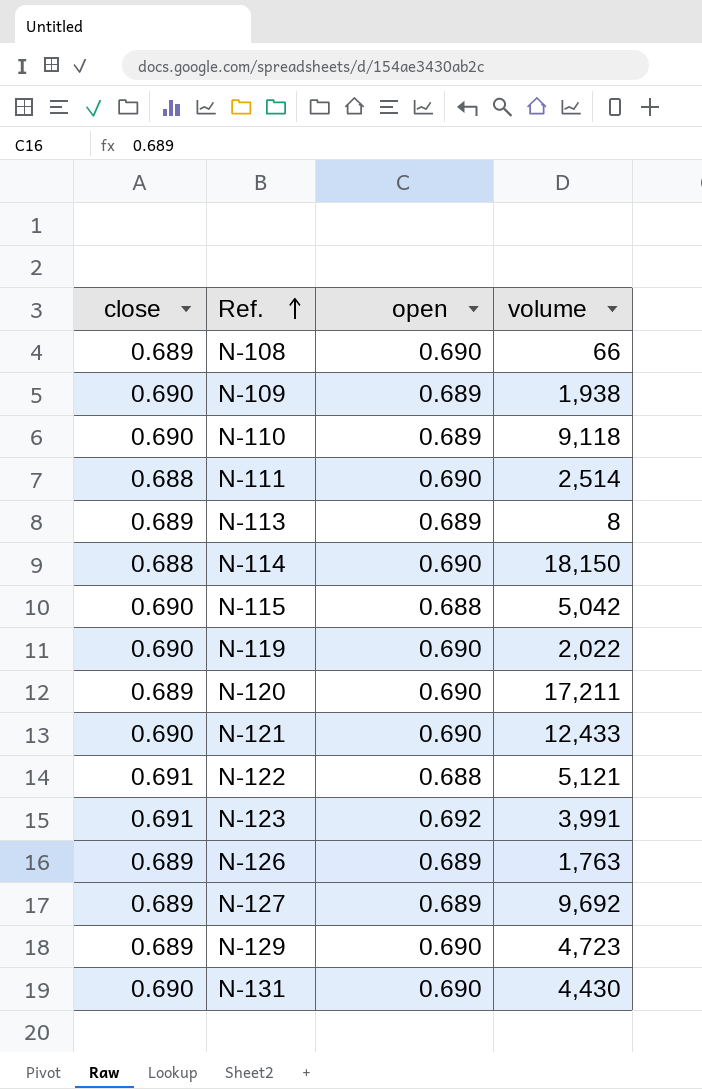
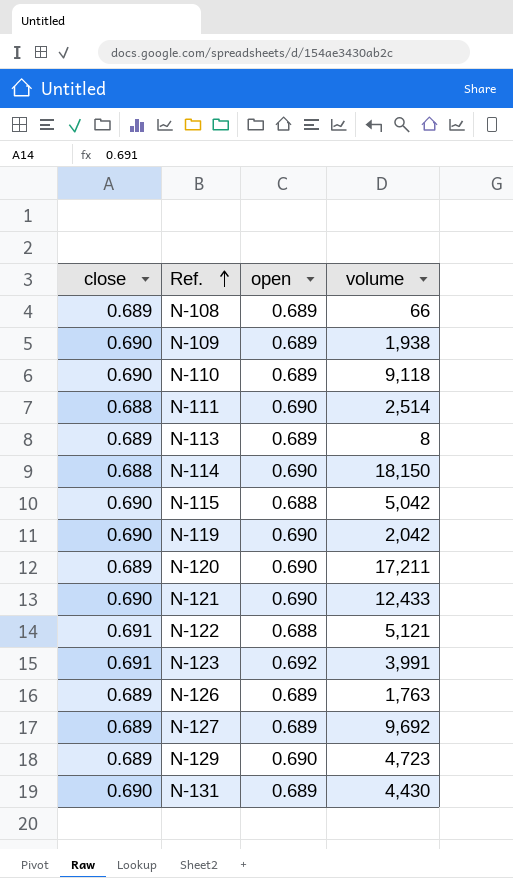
N-108 | open: 0.690 -> 0.689
N-119 | volume: 2,022 -> 2,042
N-131 | open: 0.690 -> 0.689

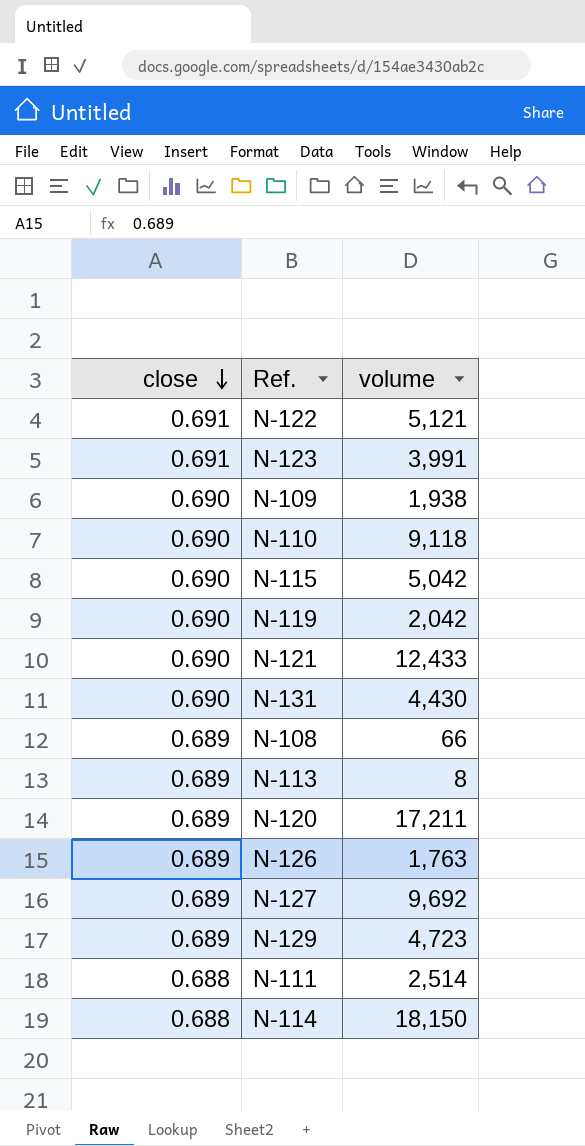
row order: Ref. ascending -> close descending
column open | position: 3 -> none

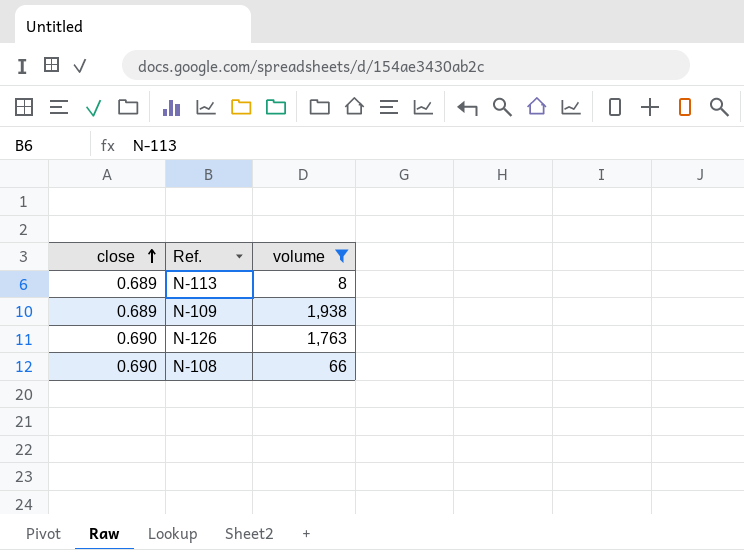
filter: none -> volume <= 1,938
row order: close descending -> close ascending
N-109 | close: 0.690 -> 0.689
N-126 | close: 0.689 -> 0.690
N-108 | close: 0.689 -> 0.690

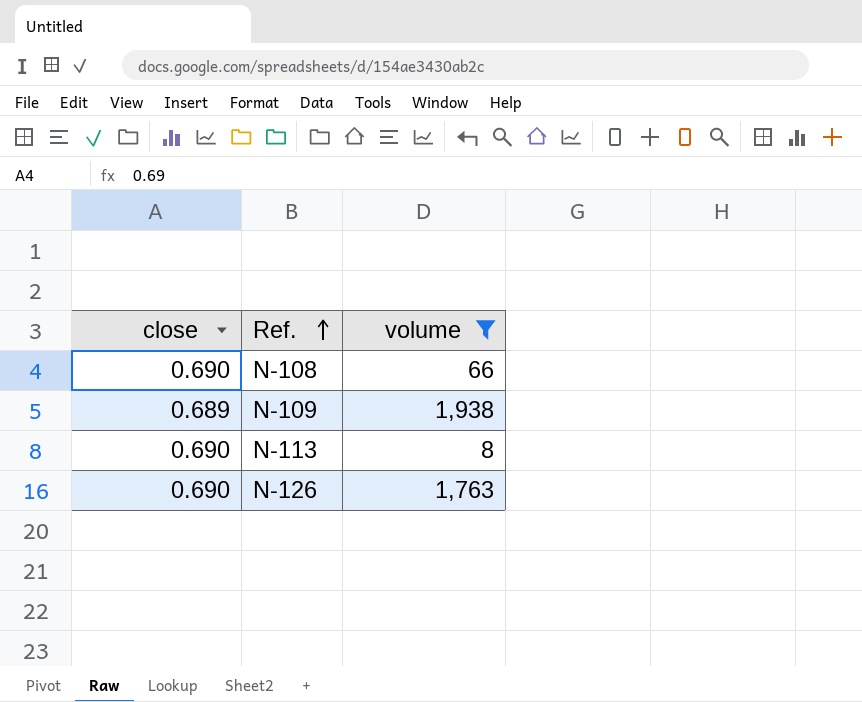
row order: close ascending -> Ref. ascending
N-113 | close: 0.689 -> 0.690

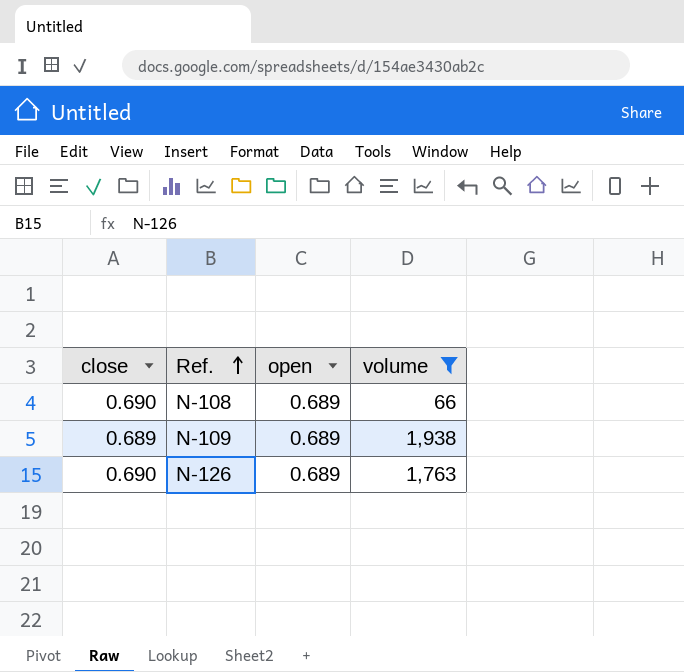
column open | position: none -> 3
row N-113: 0.690 | 8 -> none

